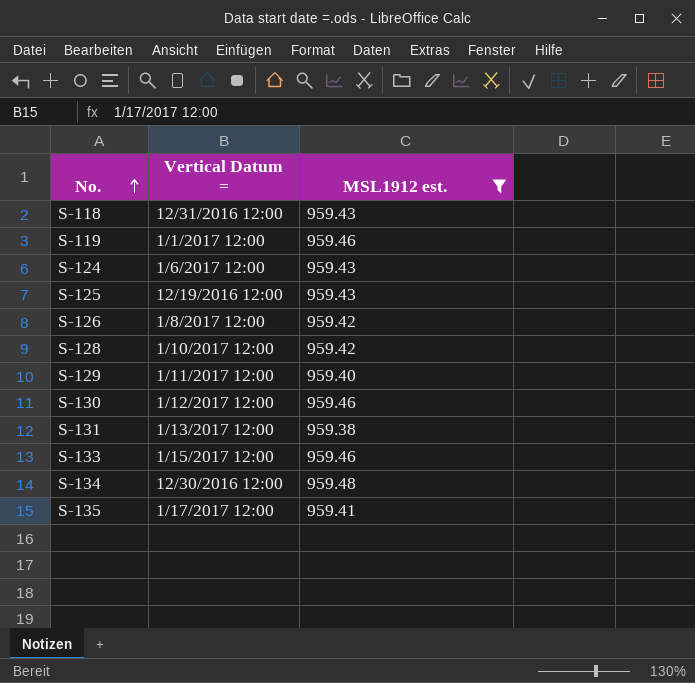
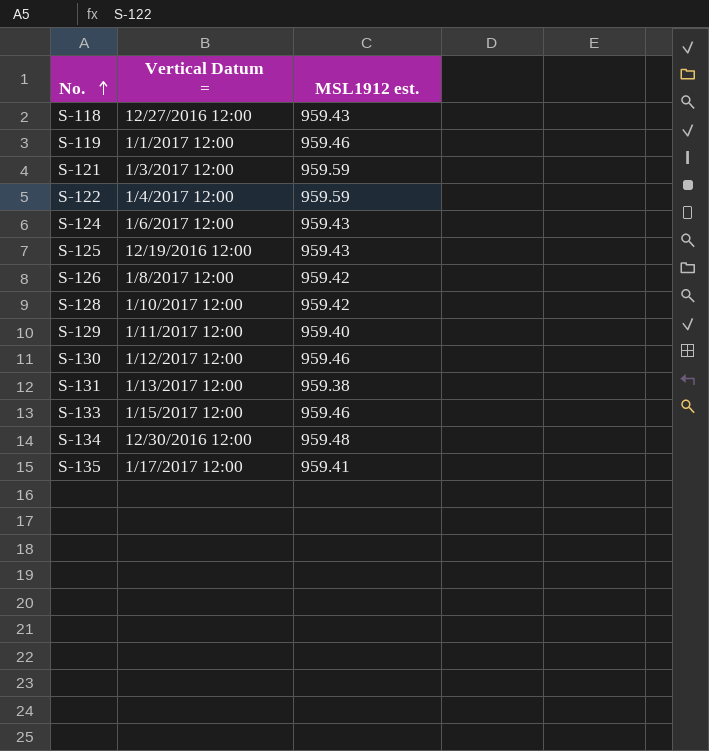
filter: MSL1912 est. != 959.59 -> none
S-118 | Vertical Datum =: 12/31/2016 12:00 -> 12/27/2016 12:00

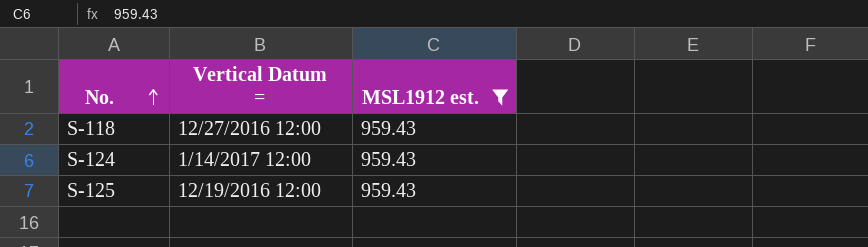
filter: none -> MSL1912 est. = 959.43
S-124 | Vertical Datum =: 1/6/2017 12:00 -> 1/14/2017 12:00

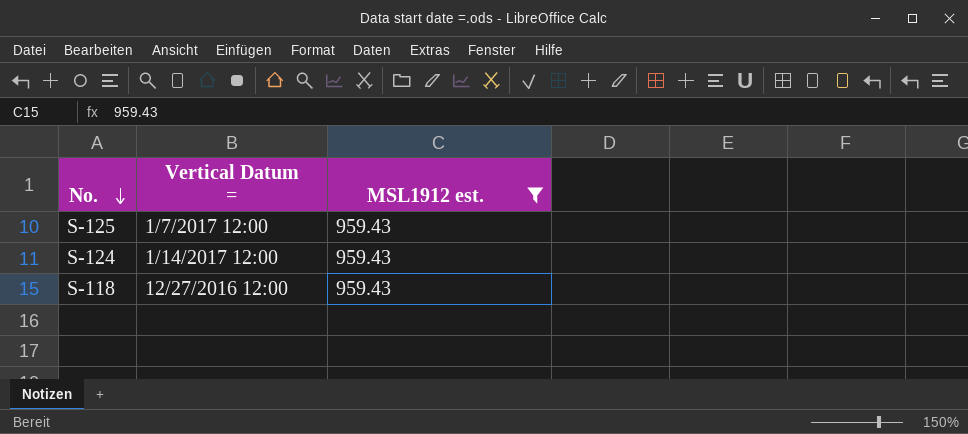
row order: No. ascending -> No. descending
S-125 | Vertical Datum =: 12/19/2016 12:00 -> 1/7/2017 12:00

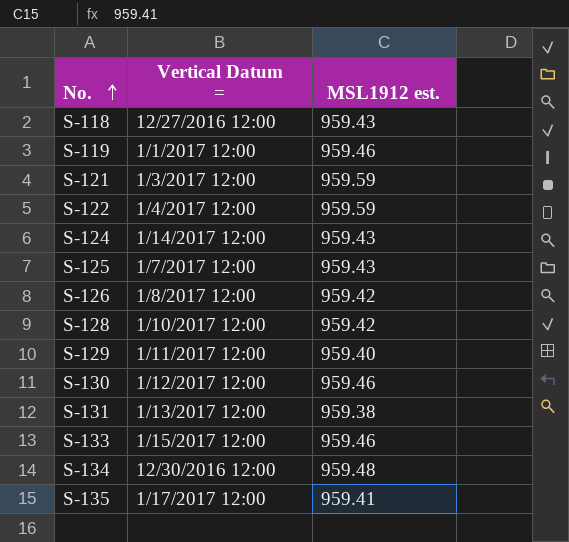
filter: MSL1912 est. = 959.43 -> none
row order: No. descending -> No. ascending

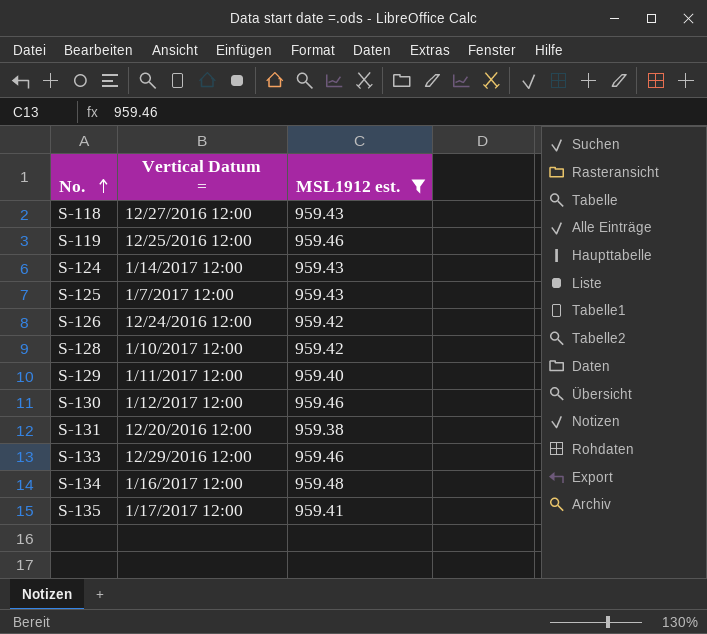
filter: none -> MSL1912 est. != 959.59
S-119 | Vertical Datum =: 1/1/2017 12:00 -> 12/25/2016 12:00
S-126 | Vertical Datum =: 1/8/2017 12:00 -> 12/24/2016 12:00
S-131 | Vertical Datum =: 1/13/2017 12:00 -> 12/20/2016 12:00
S-133 | Vertical Datum =: 1/15/2017 12:00 -> 12/29/2016 12:00
S-134 | Vertical Datum =: 12/30/2016 12:00 -> 1/16/2017 12:00

